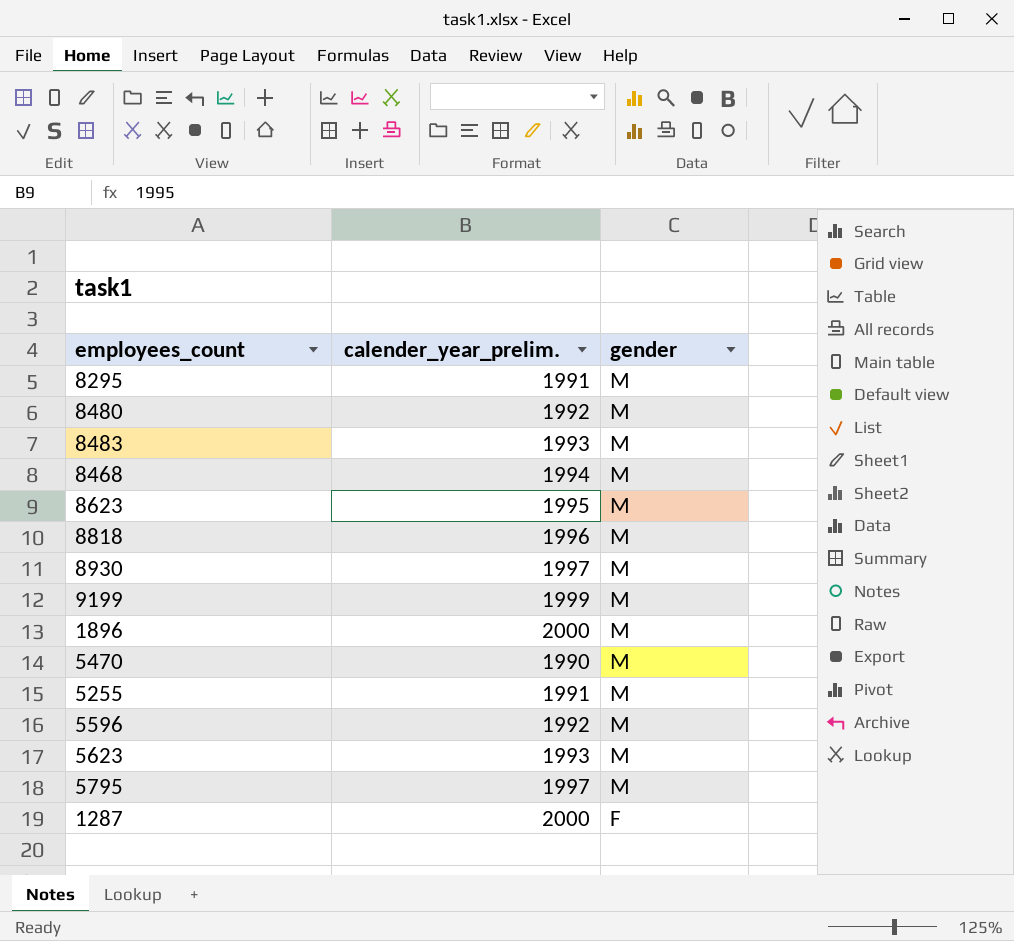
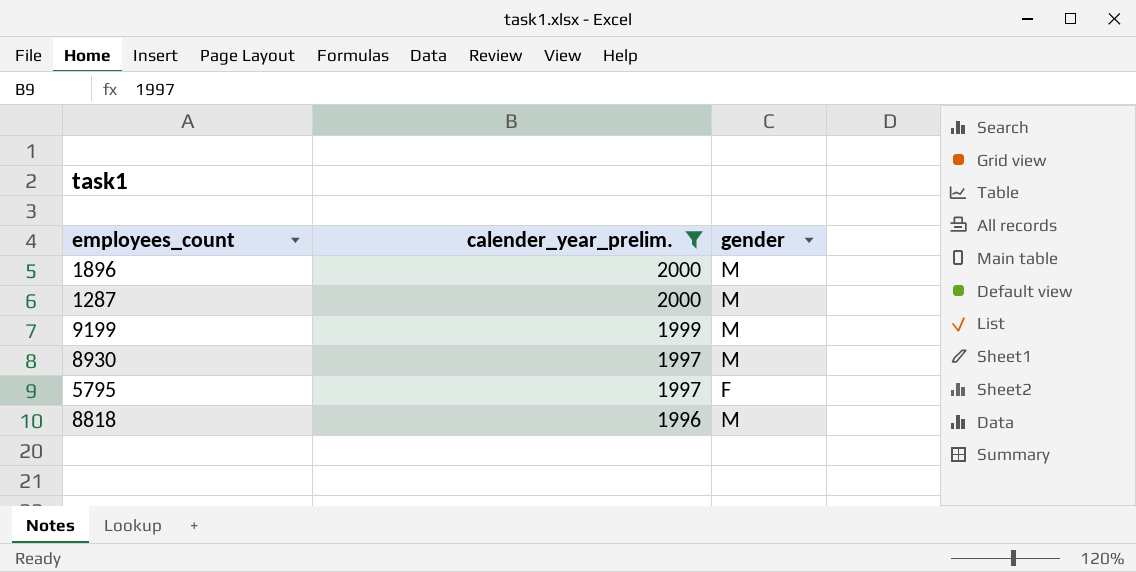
filter: none -> calender_year_prelim. >= 1996
row order: gender descending -> calender_year_prelim. descending
1287 | gender: F -> M
5795 | gender: M -> F

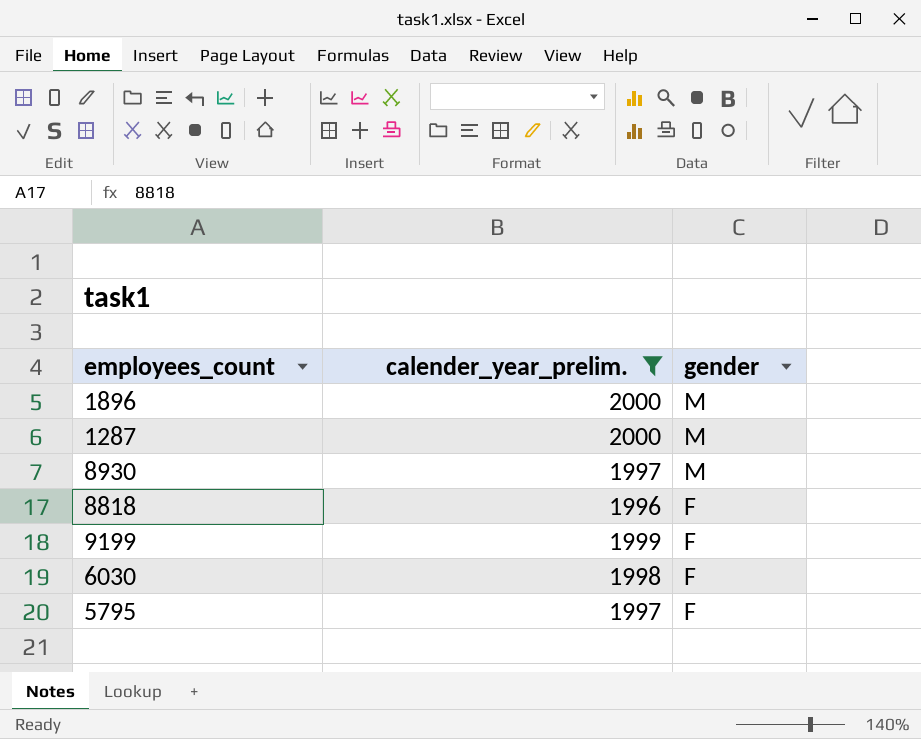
row order: calender_year_prelim. descending -> gender descending
8818 | gender: M -> F
9199 | gender: M -> F
row 6030: none -> 1998 | F

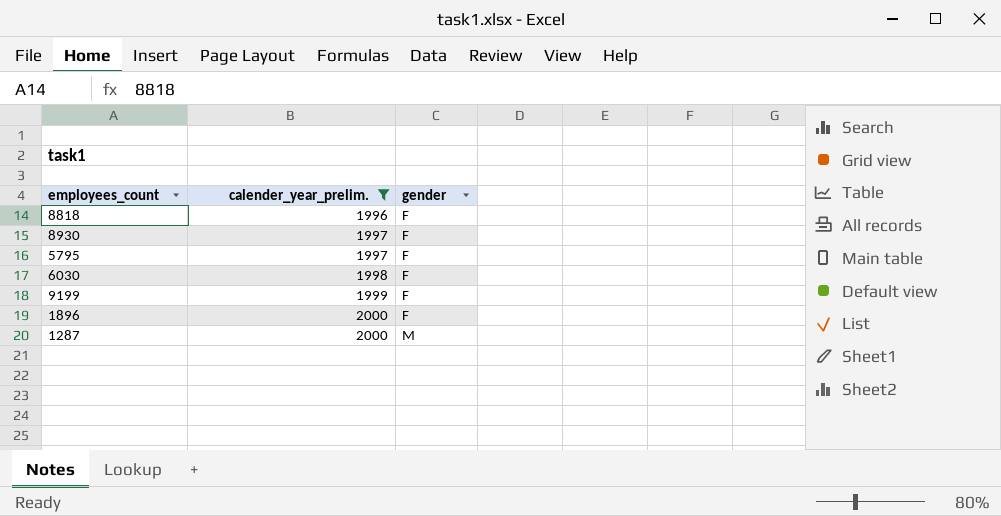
row order: gender descending -> calender_year_prelim. ascending
8930 | gender: M -> F
1896 | gender: M -> F

